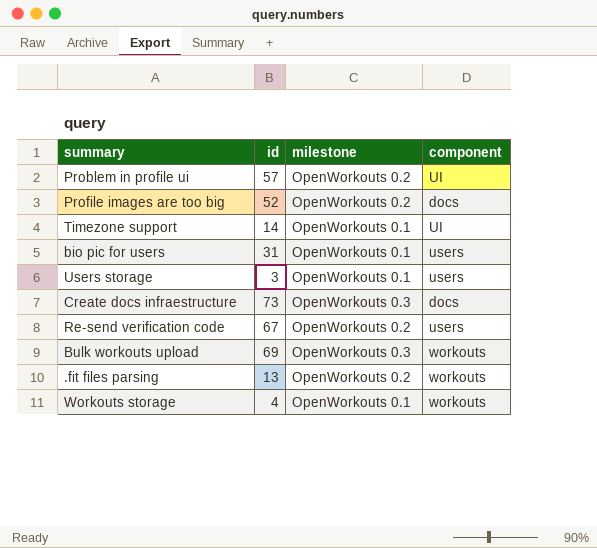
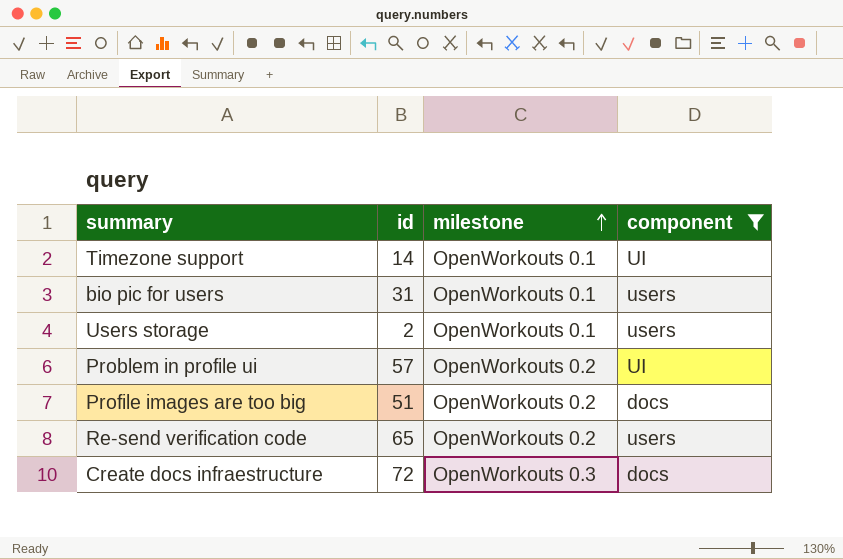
filter: none -> component != workouts
row order: none -> milestone ascending
Users storage | id: 3 -> 2
Profile images are too big | id: 52 -> 51
Re-send verification code | id: 67 -> 65
Create docs infraestructure | id: 73 -> 72

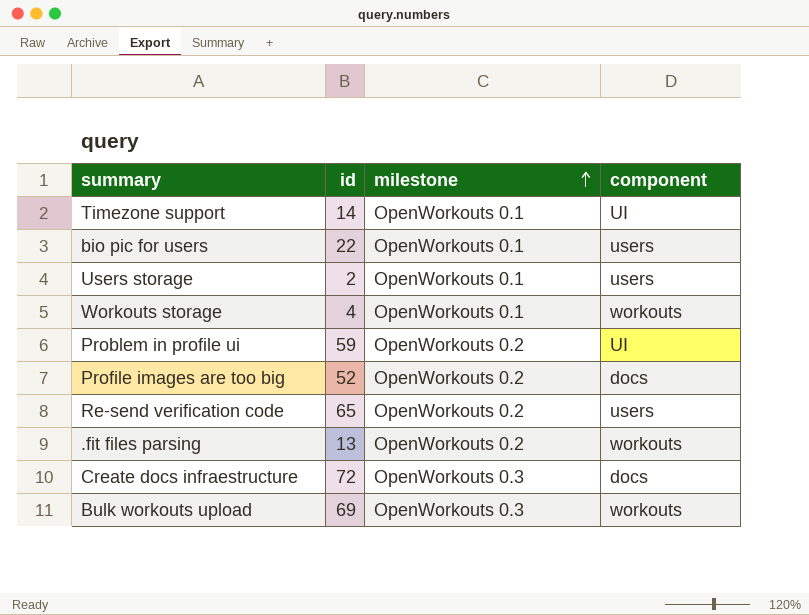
filter: component != workouts -> none
bio pic for users | id: 31 -> 22
Problem in profile ui | id: 57 -> 59
Profile images are too big | id: 51 -> 52

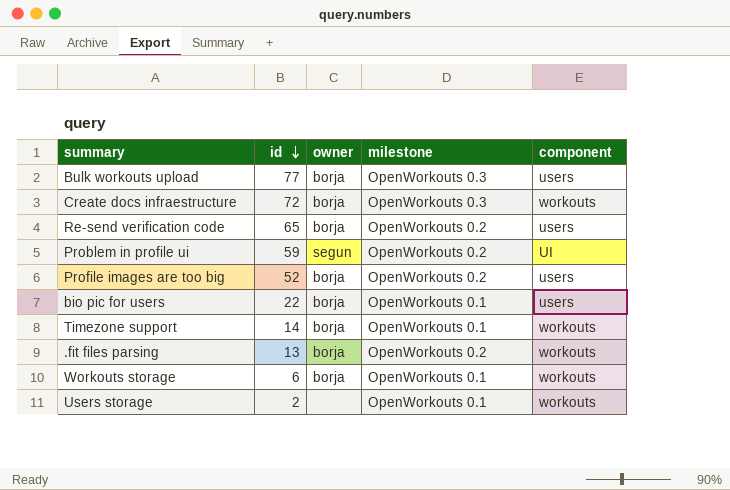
row order: milestone ascending -> id descending
column owner | position: none -> 3
Bulk workouts upload | id: 69 -> 77
Bulk workouts upload | component: workouts -> users
Create docs infraestructure | component: docs -> workouts
Profile images are too big | component: docs -> users
Timezone support | component: UI -> workouts
Workouts storage | id: 4 -> 6
Users storage | component: users -> workouts

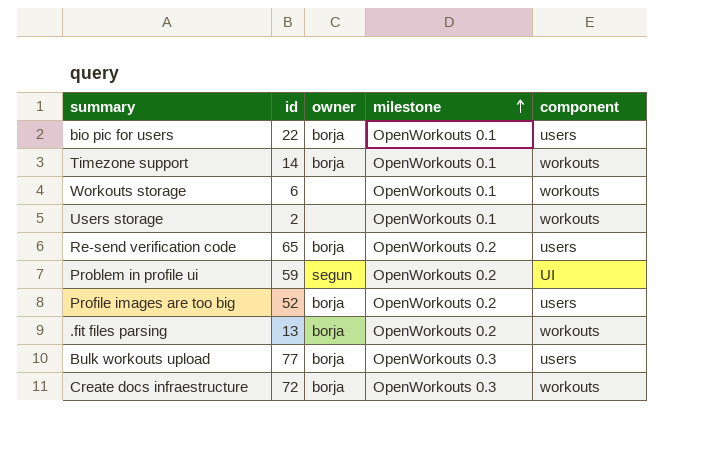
row order: id descending -> milestone ascending
Workouts storage | owner: borja -> none

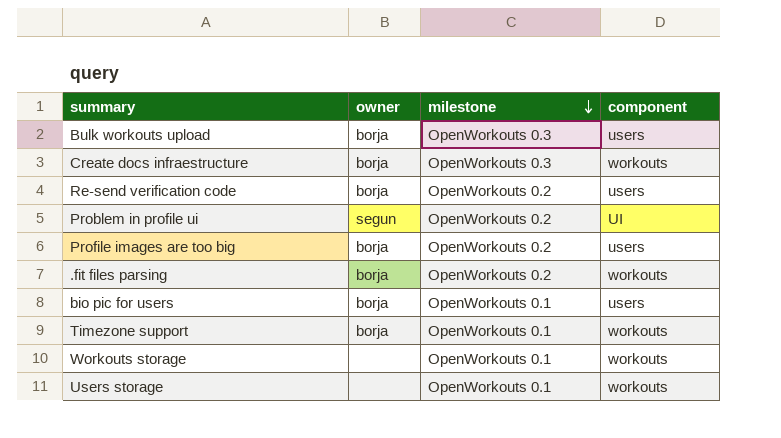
row order: milestone ascending -> milestone descending
column id | position: 2 -> none

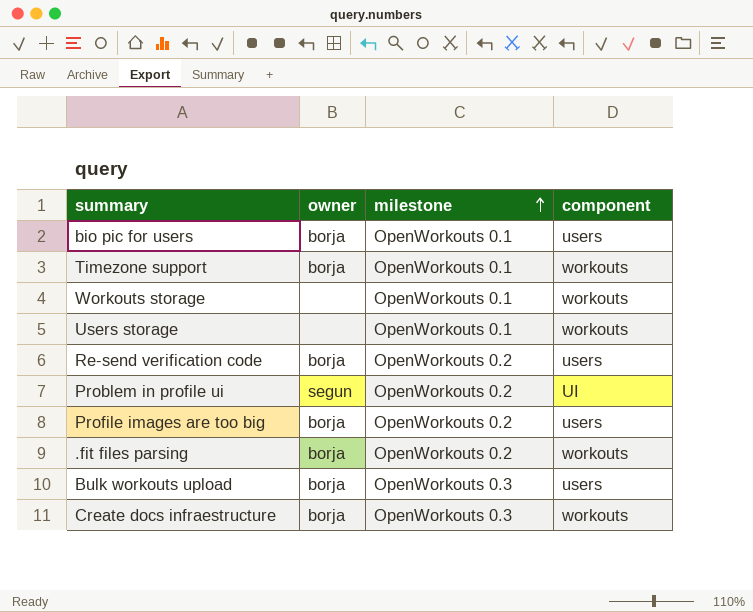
row order: milestone descending -> milestone ascending

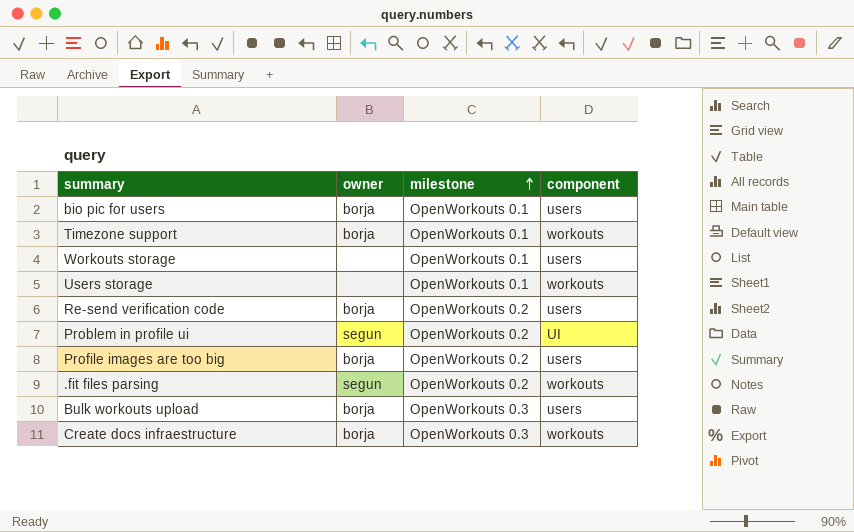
Workouts storage | component: workouts -> users
.fit files parsing | owner: borja -> segun

